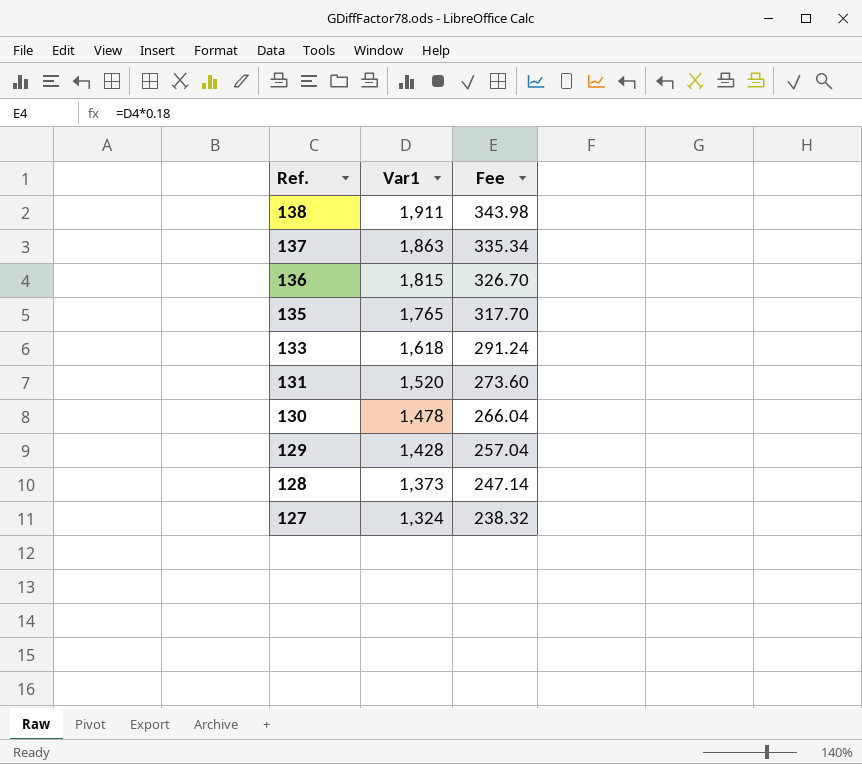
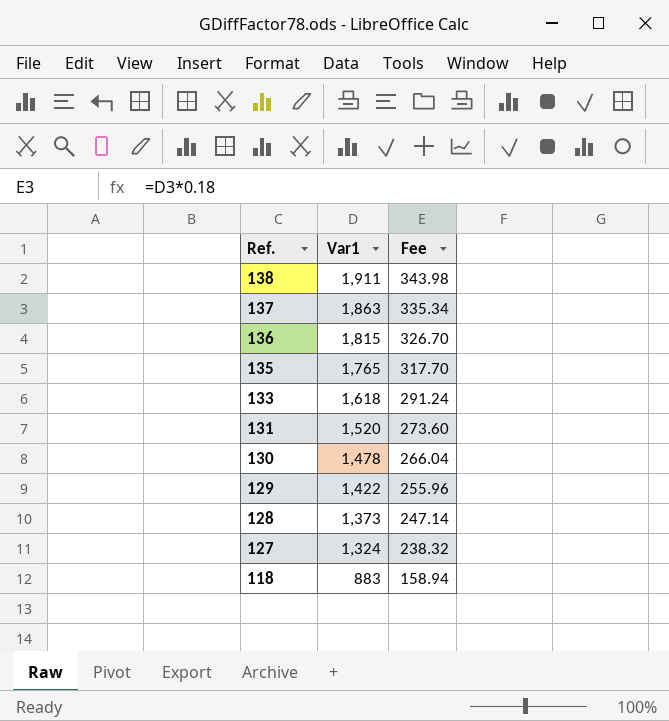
129 | Var1: 1,428 -> 1,422
129 | Fee: 257.04 -> 255.96
row 118: none -> 883 | 158.94

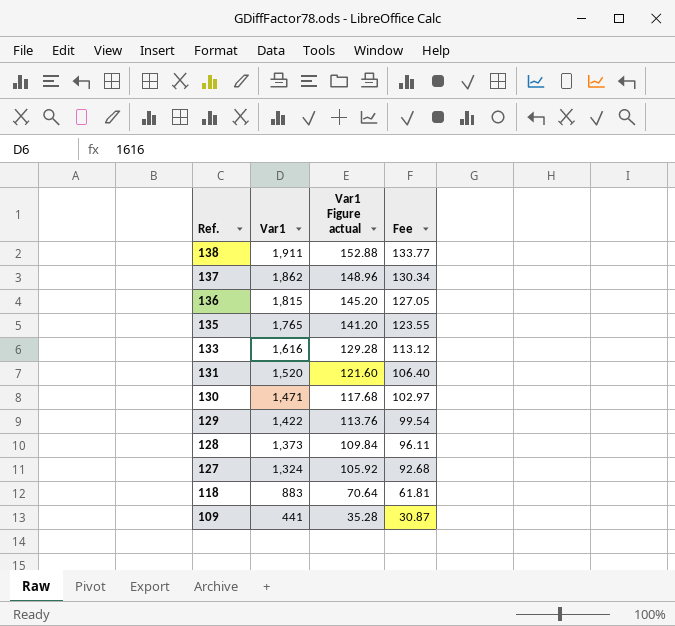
column Var1 Figure actual | formula: none -> [Var1] * 0.08
column Fee | formula: [Var1] * 0.18 -> [Var1] * 0.07
137 | Var1: 1,863 -> 1,862
133 | Var1: 1,618 -> 1,616
130 | Var1: 1,478 -> 1,471
row 109: none -> 441 | 35.28 | 30.87

